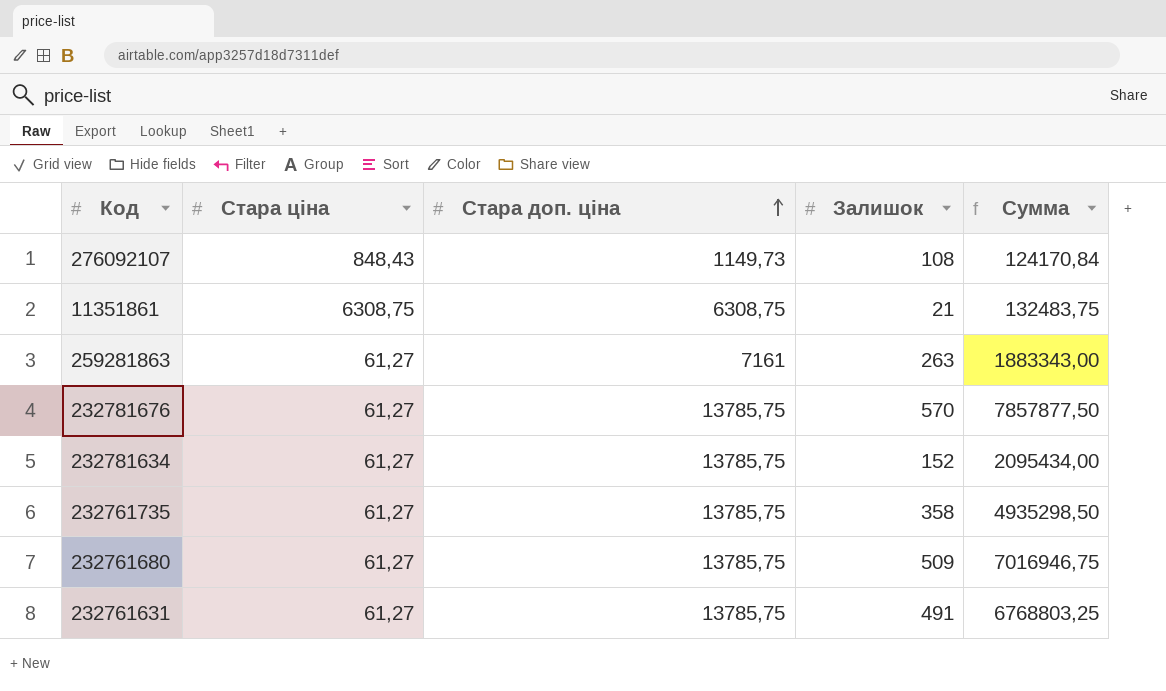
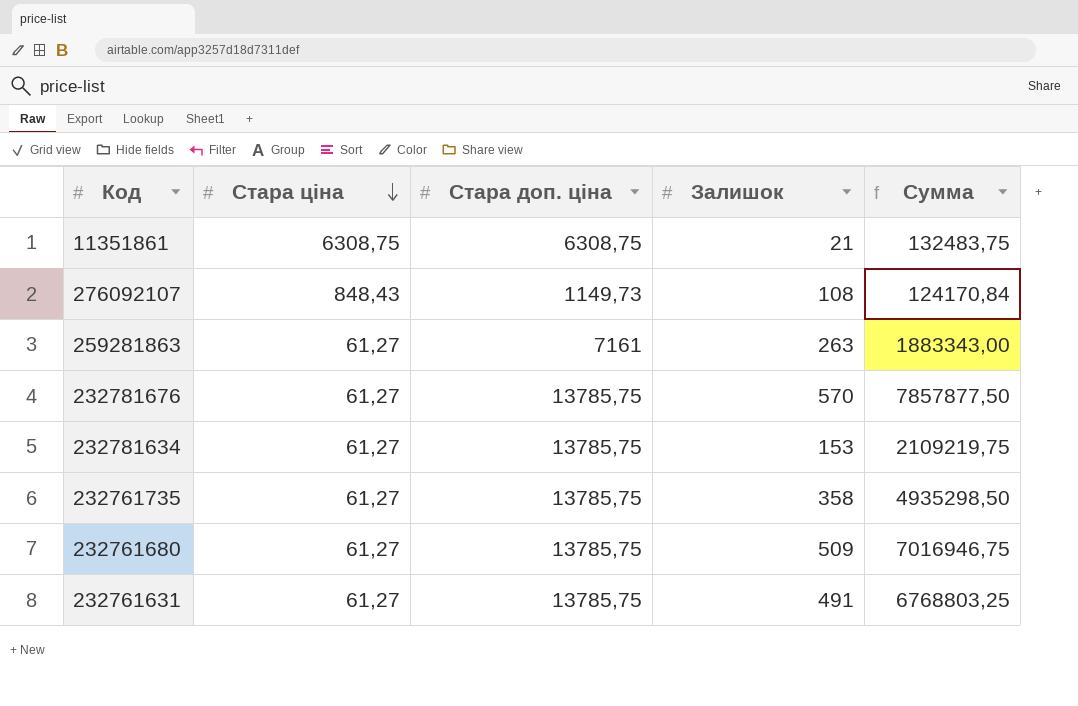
row order: Стара доп. ціна ascending -> Стара ціна descending
232781634 | Залишок: 152 -> 153
232781634 | Сумма: 2095434,00 -> 2109219,75

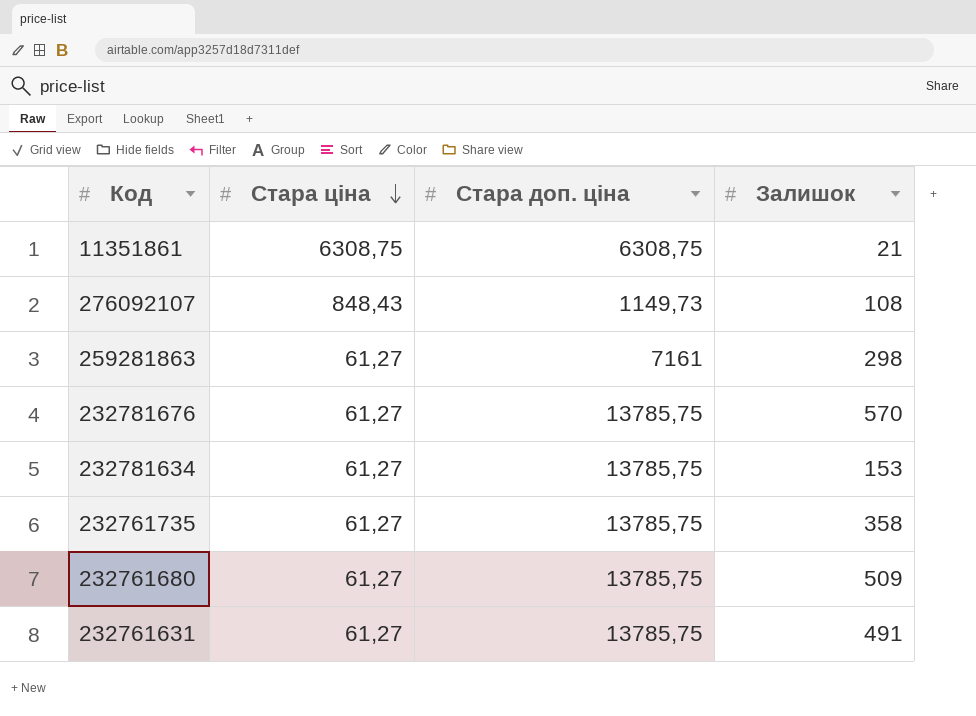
column Сумма | formula: [Стара доп. ціна] * [Залишок] -> none
259281863 | Залишок: 263 -> 298

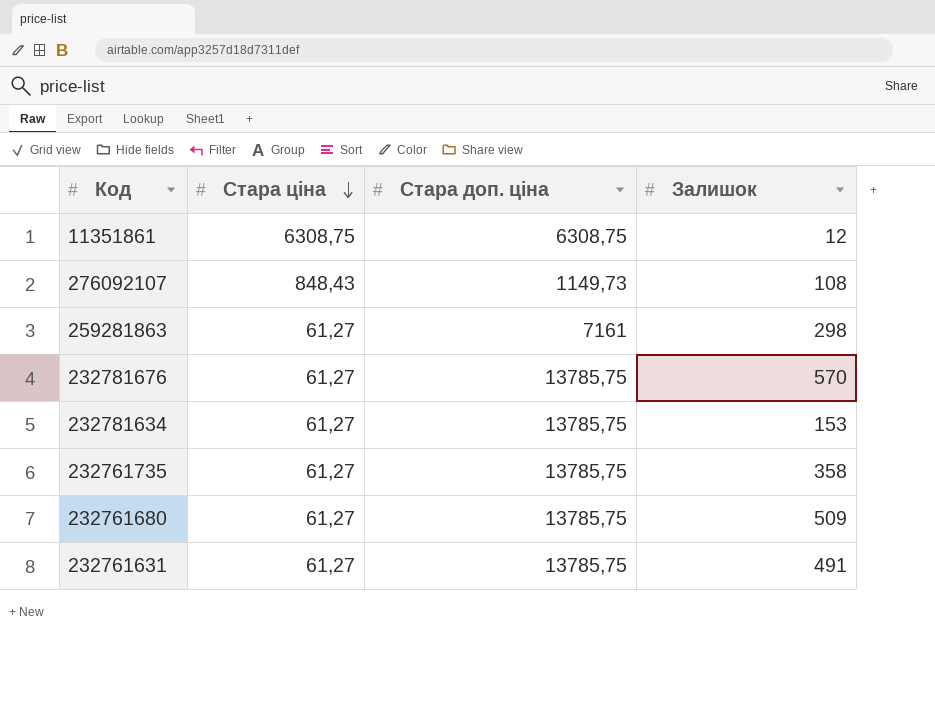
11351861 | Залишок: 21 -> 12

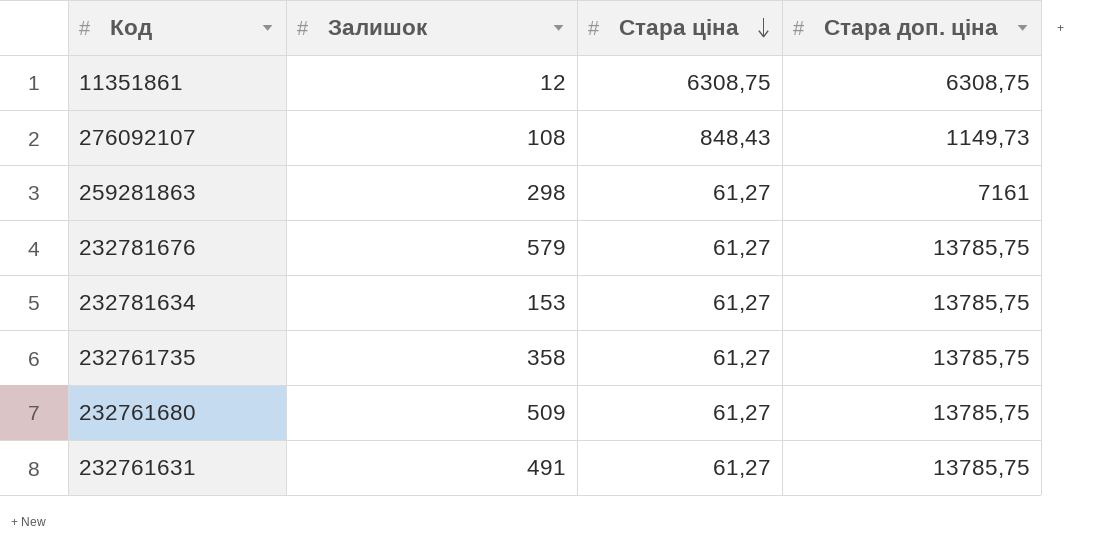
column Залишок | position: 4 -> 2
232781676 | Залишок: 570 -> 579

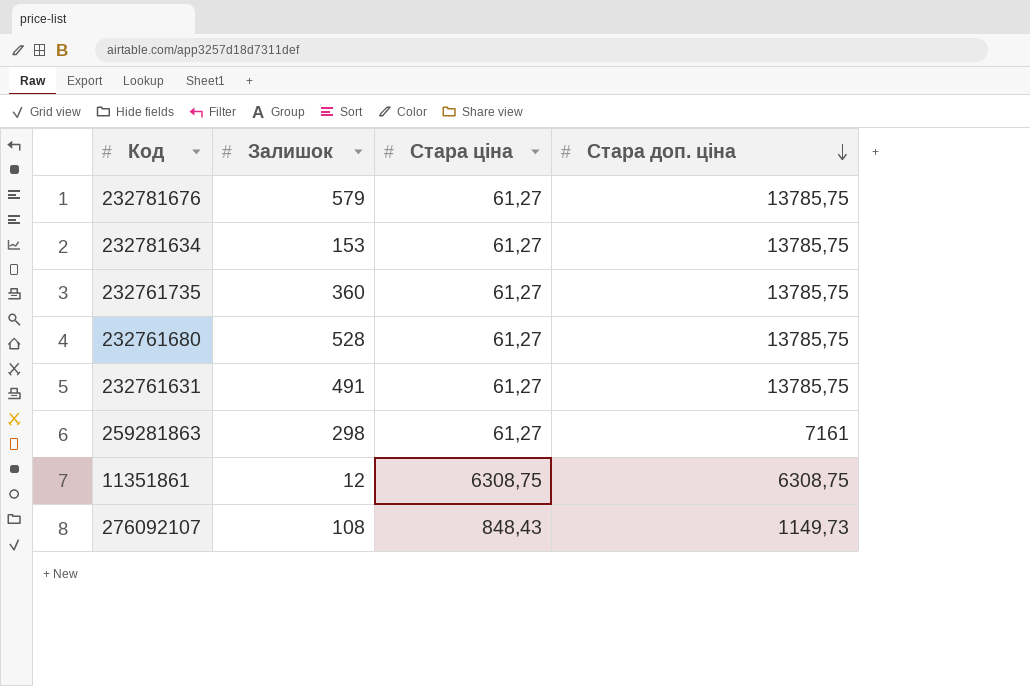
row order: Стара ціна descending -> Стара доп. ціна descending
232761735 | Залишок: 358 -> 360
232761680 | Залишок: 509 -> 528

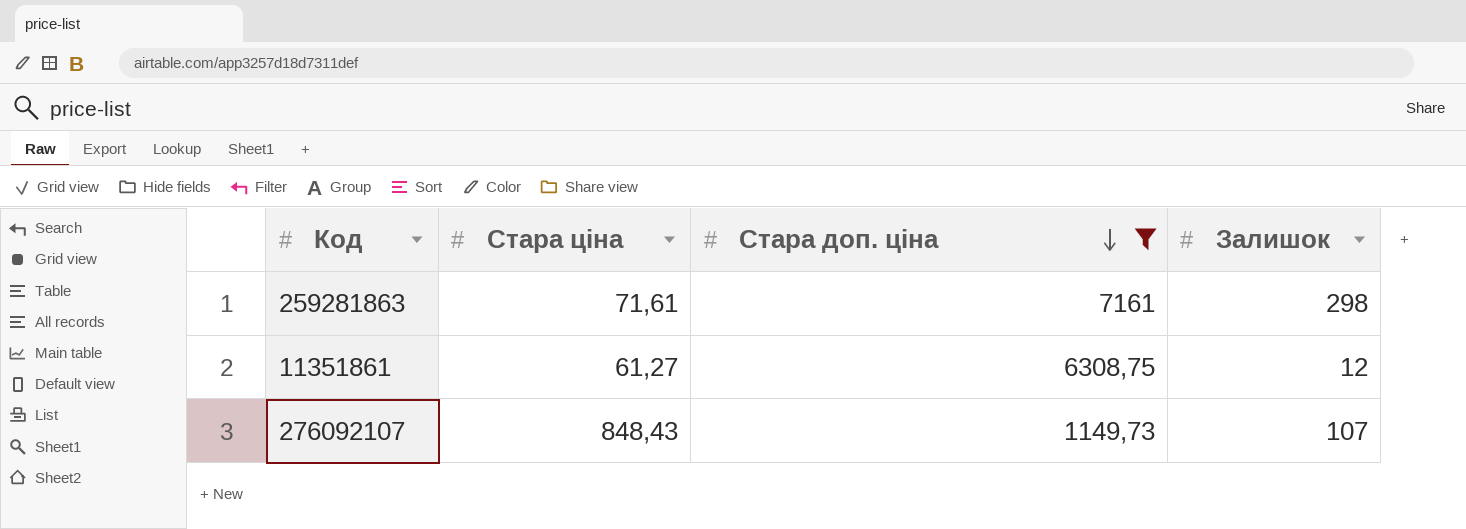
filter: none -> Стара доп. ціна != 13785,75
column Залишок | position: 2 -> 4
259281863 | Стара ціна: 61,27 -> 71,61
11351861 | Стара ціна: 6308,75 -> 61,27
276092107 | Залишок: 108 -> 107

